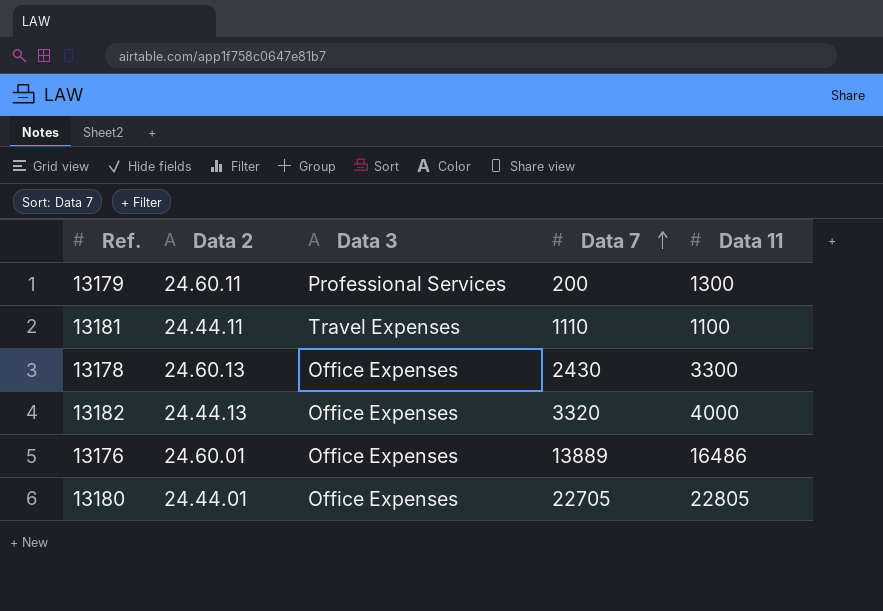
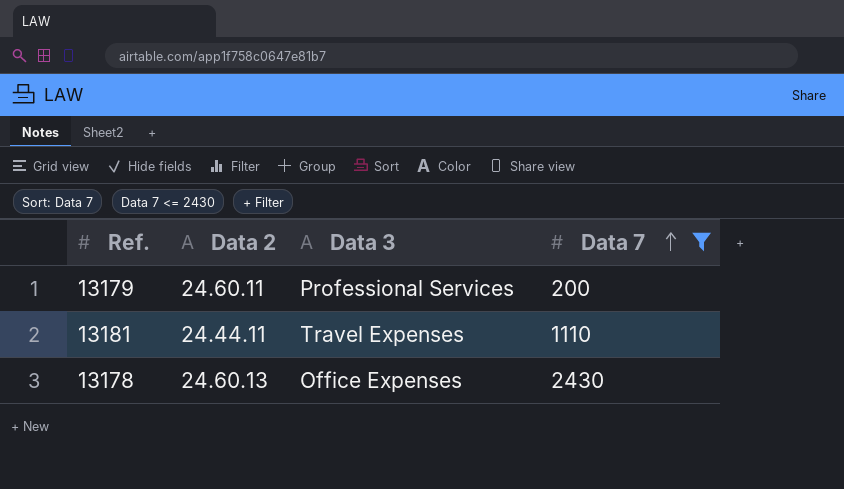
filter: none -> Data 7 <= 2430
column Data 11 | position: 5 -> none

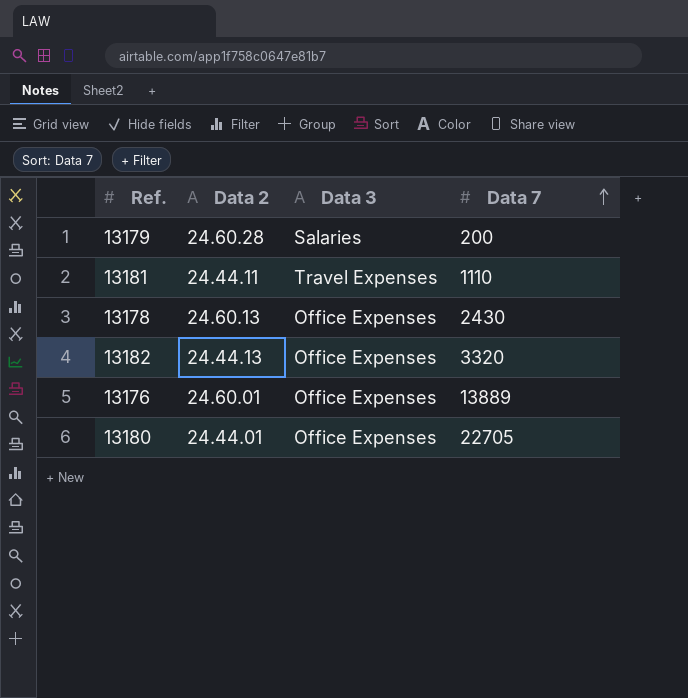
filter: Data 7 <= 2430 -> none
13179 | Data 2: 24.60.11 -> 24.60.28
13179 | Data 3: Professional Services -> Salaries

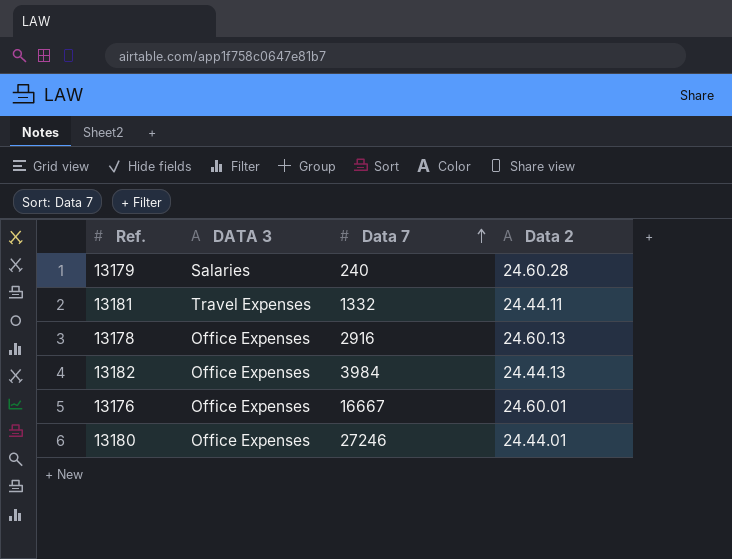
column name: Data 3 -> DATA 3
column Data 2 | position: 2 -> 4
13179 | Data 7: 200 -> 240
13181 | Data 7: 1110 -> 1332
13178 | Data 7: 2430 -> 2916
13182 | Data 7: 3320 -> 3984
13176 | Data 7: 13889 -> 16667
13180 | Data 7: 22705 -> 27246

